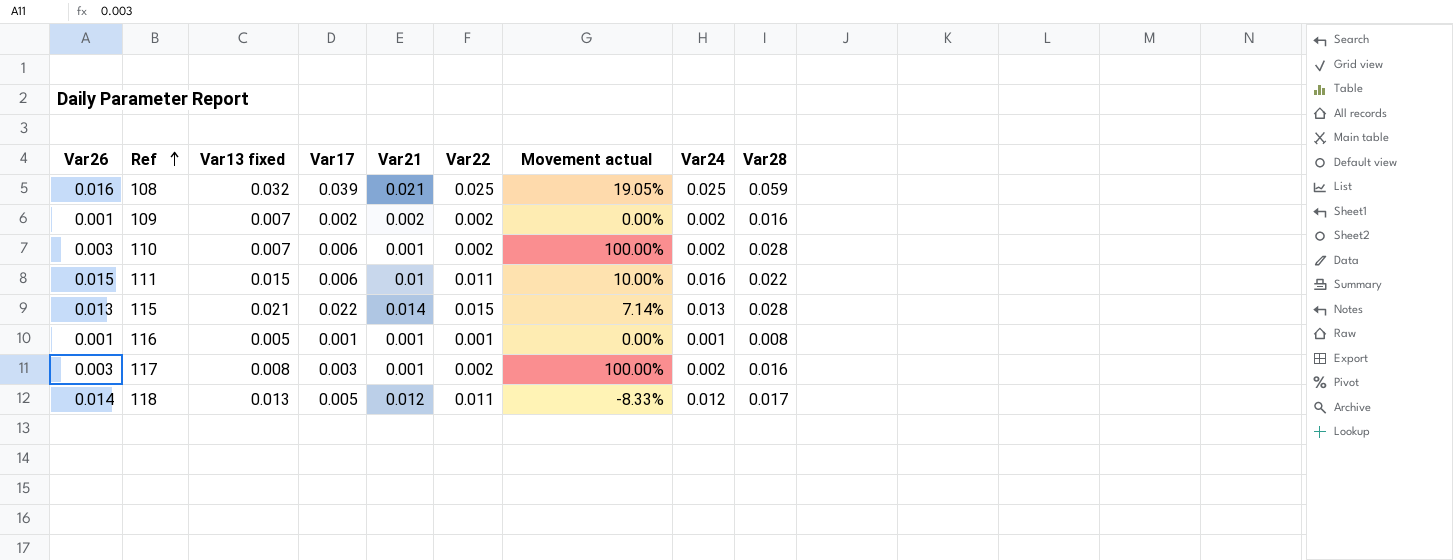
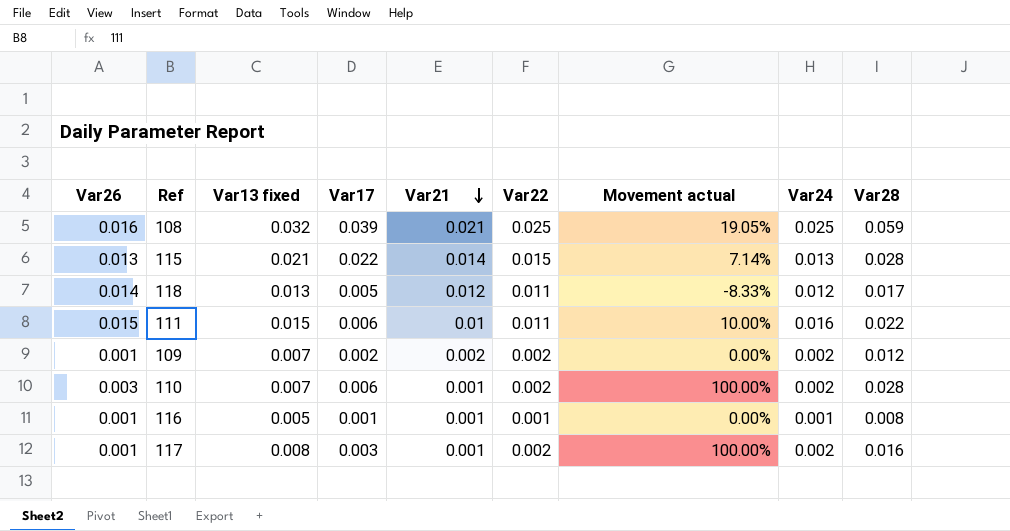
row order: Ref ascending -> Var21 descending
109 | Var28: 0.016 -> 0.012
117 | Var26: 0.003 -> 0.001

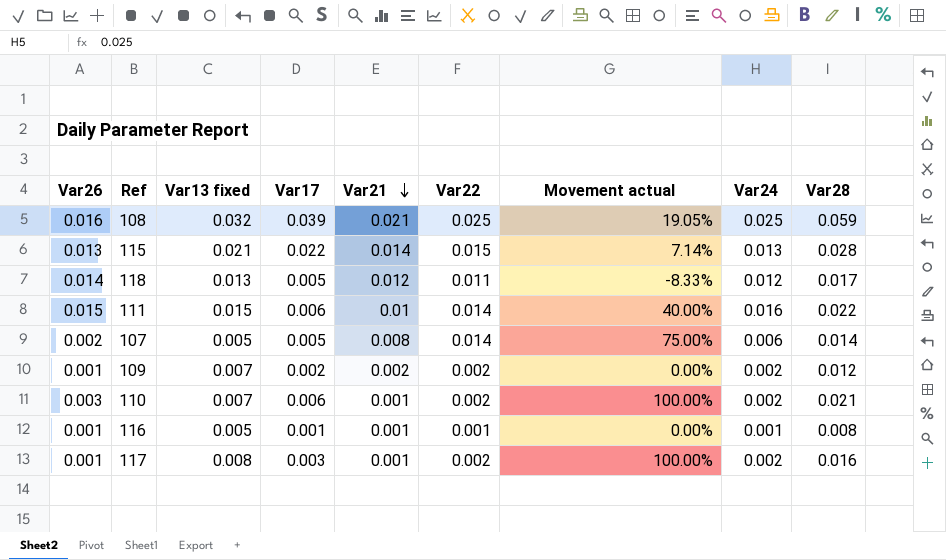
111 | Var22: 0.011 -> 0.014
111 | Movement actual: 10.00% -> 40.00%
row 107: none -> 0.002 | 0.005 | 0.005 | 0.008 | 0.014 | 75.00% | 0.006 | 0.014
110 | Var28: 0.028 -> 0.021

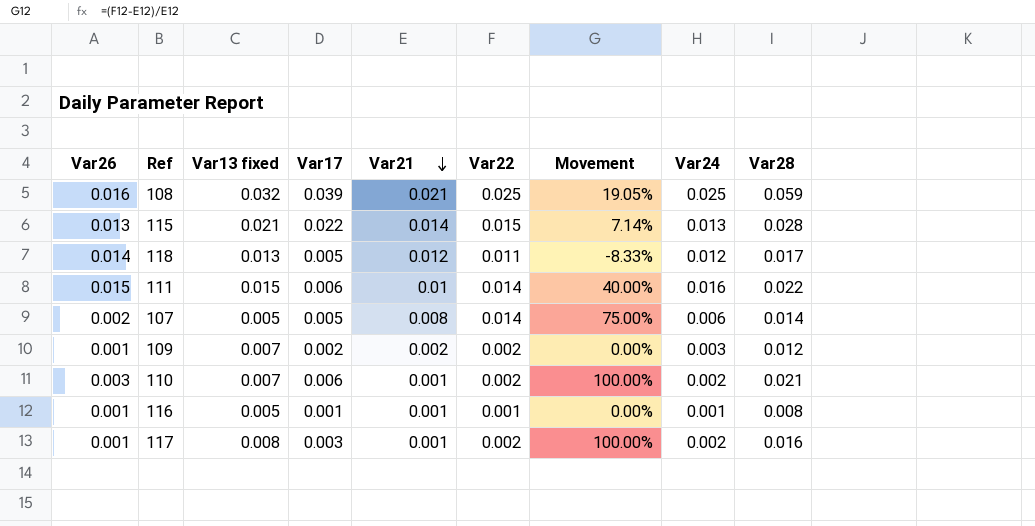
column name: Movement actual -> Movement
109 | Var24: 0.002 -> 0.003

